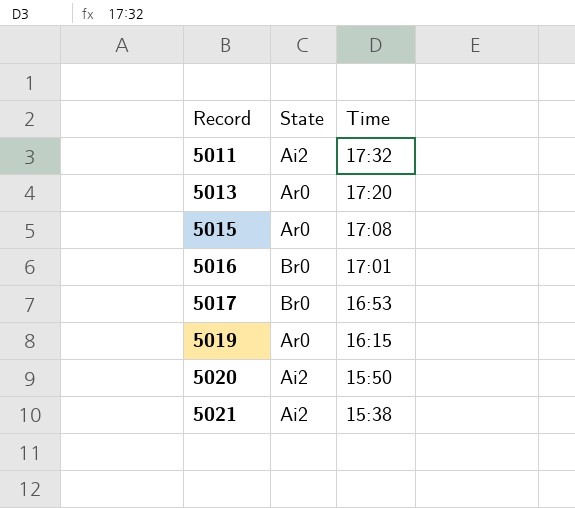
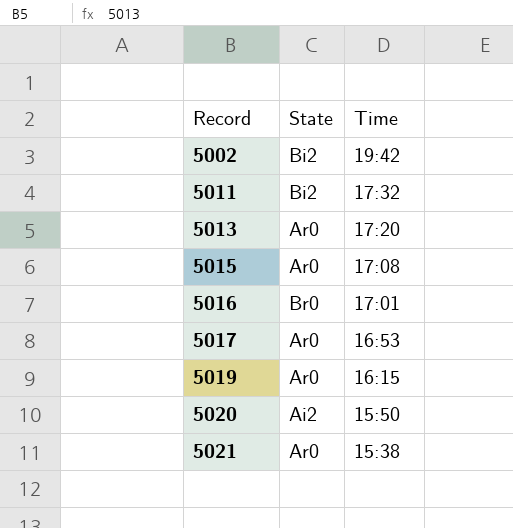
row 5002: none -> Bi2 | 19:42
5011 | State: Ai2 -> Bi2
5017 | State: Br0 -> Ar0
5021 | State: Ai2 -> Ar0

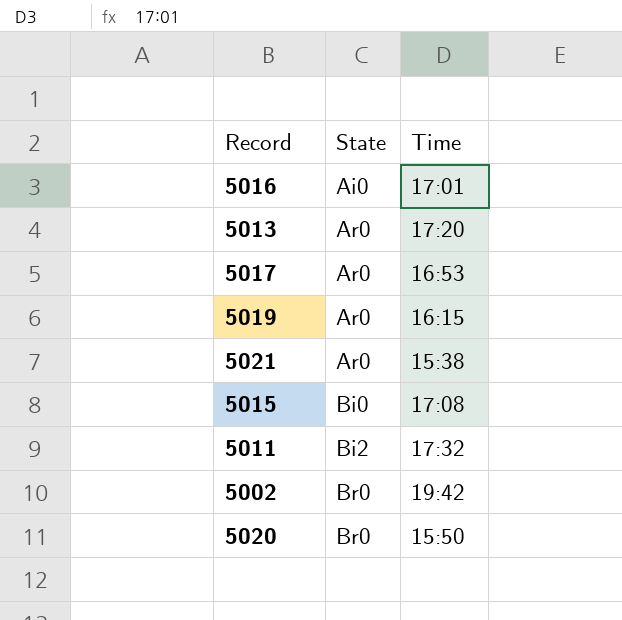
row order: Record ascending -> State ascending
5016 | State: Br0 -> Ai0
5015 | State: Ar0 -> Bi0
5002 | State: Bi2 -> Br0
5020 | State: Ai2 -> Br0

